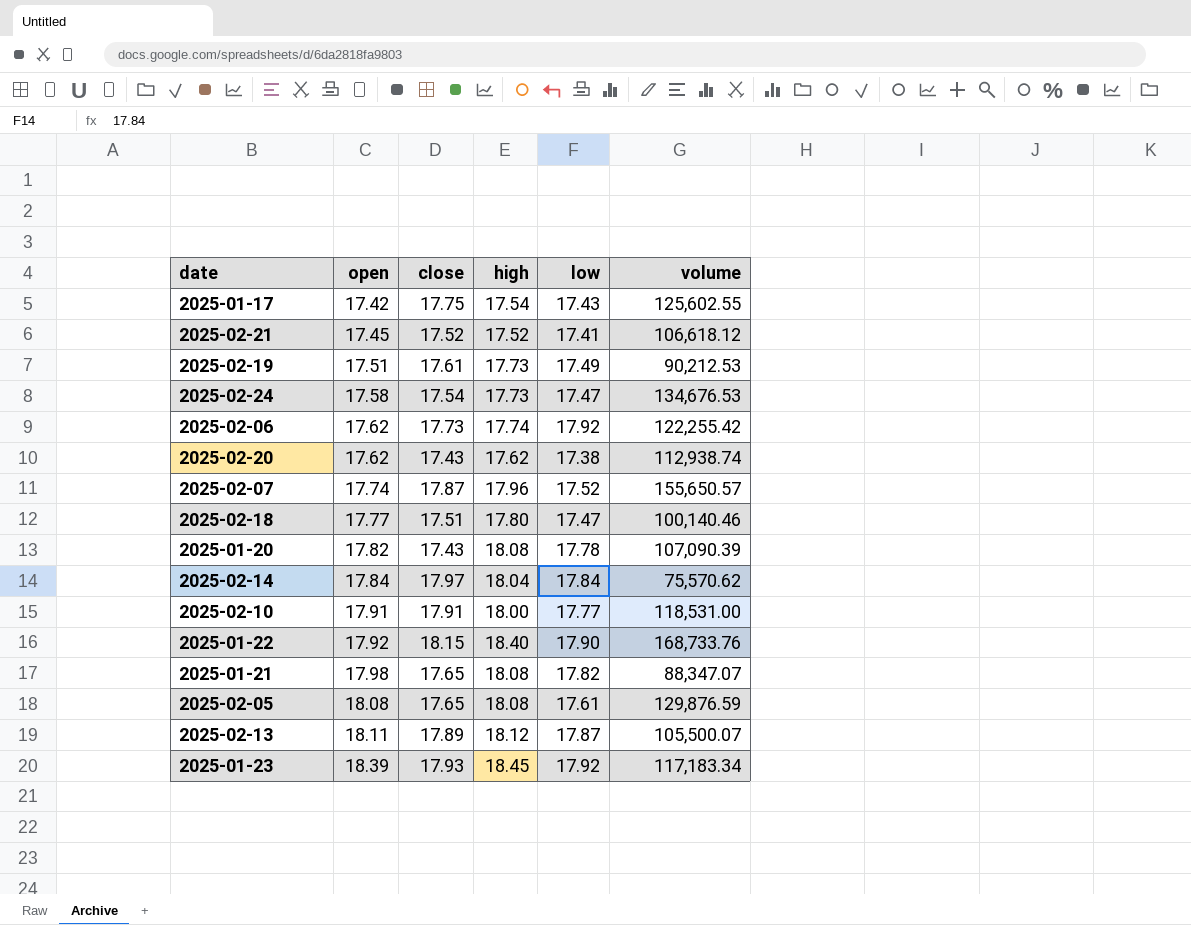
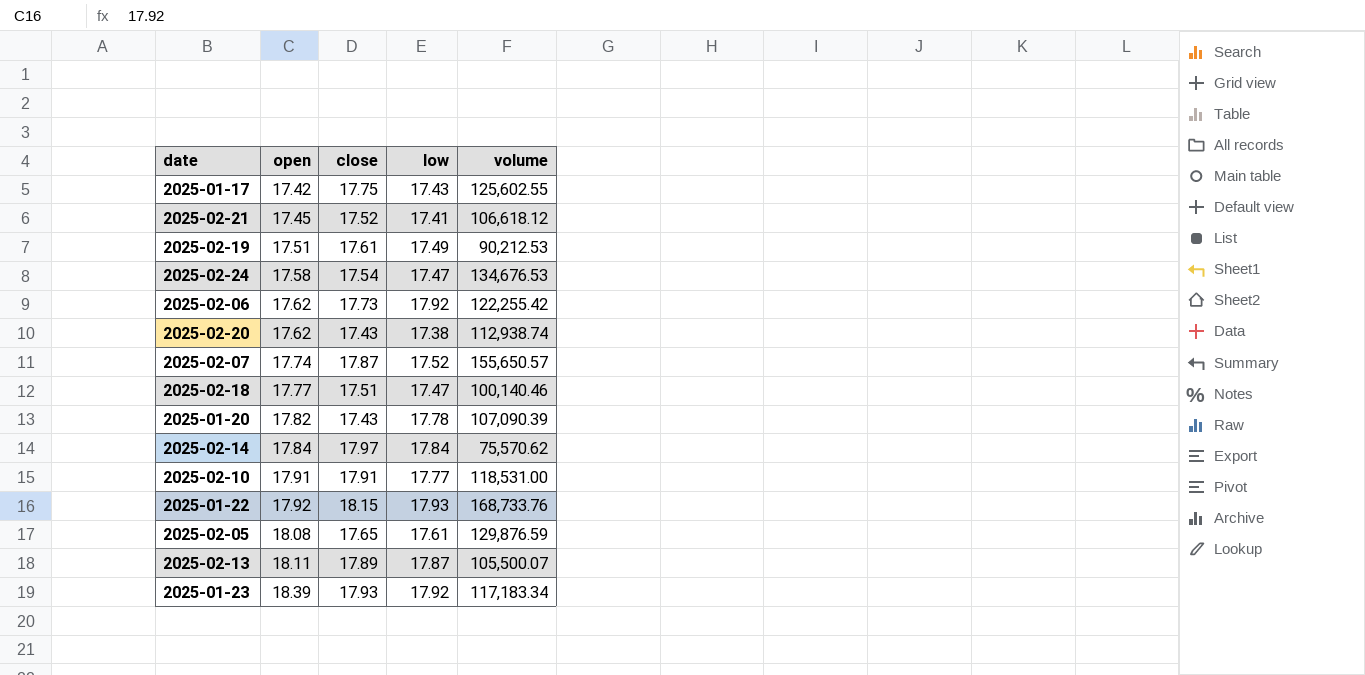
column high | position: 4 -> none
row 2025-01-21: 17.98 | 17.65 | 18.08 | 17.82 | 88,347.07 -> none
2025-01-22 | low: 17.90 -> 17.93

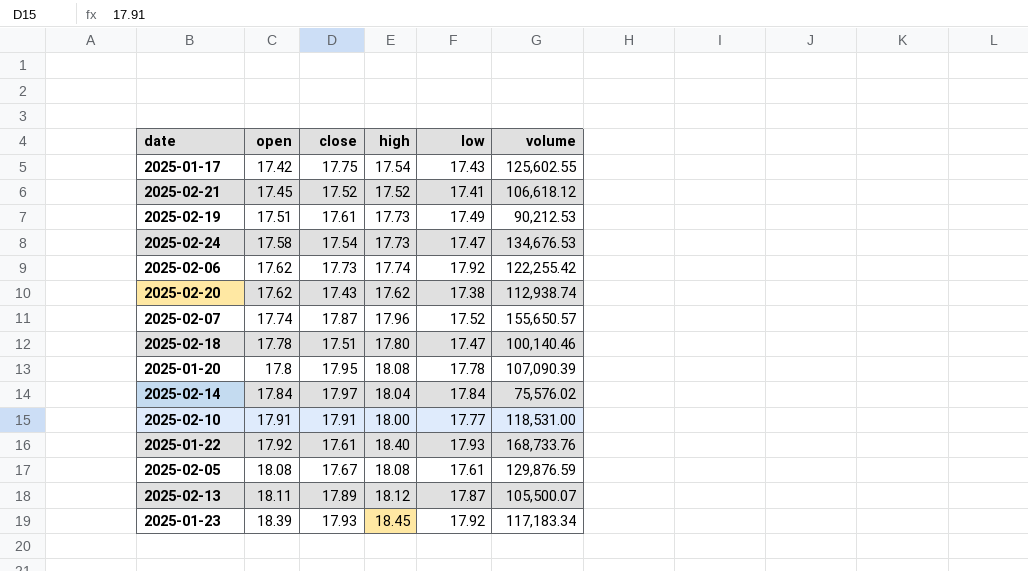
column high | position: none -> 4
2025-02-18 | open: 17.77 -> 17.78
2025-01-20 | open: 17.82 -> 17.8
2025-01-20 | close: 17.43 -> 17.95
2025-02-14 | volume: 75,570.62 -> 75,576.02
2025-01-22 | close: 18.15 -> 17.61
2025-02-05 | close: 17.65 -> 17.67

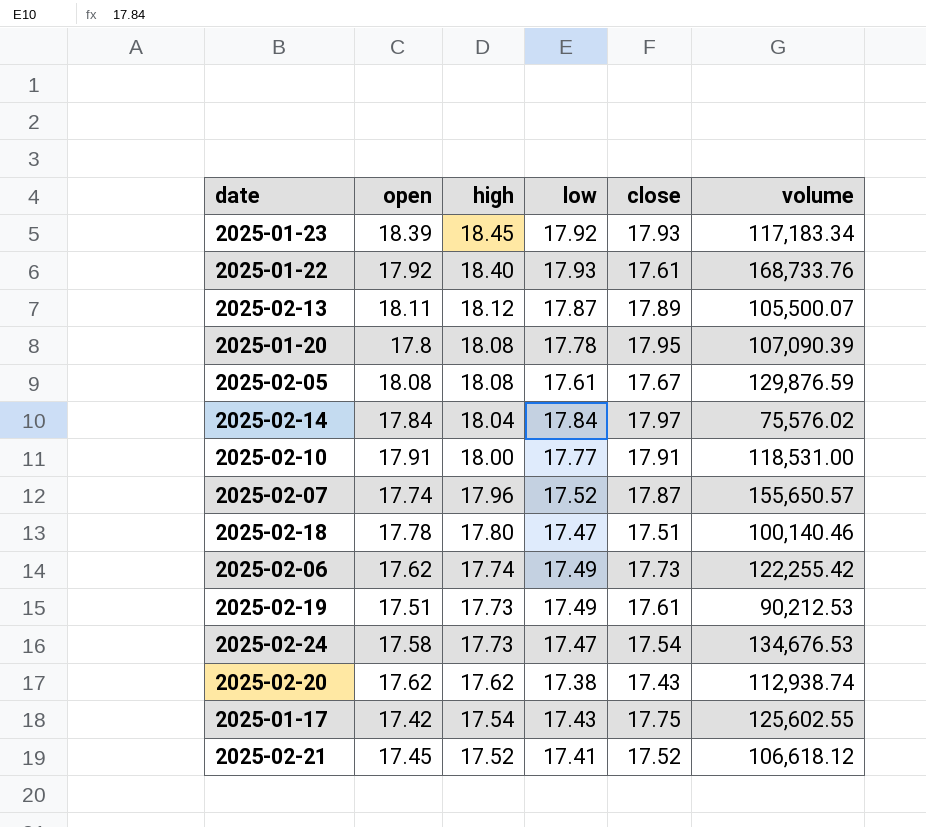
row order: open ascending -> high descending
column close | position: 3 -> 5
2025-02-06 | low: 17.92 -> 17.49

